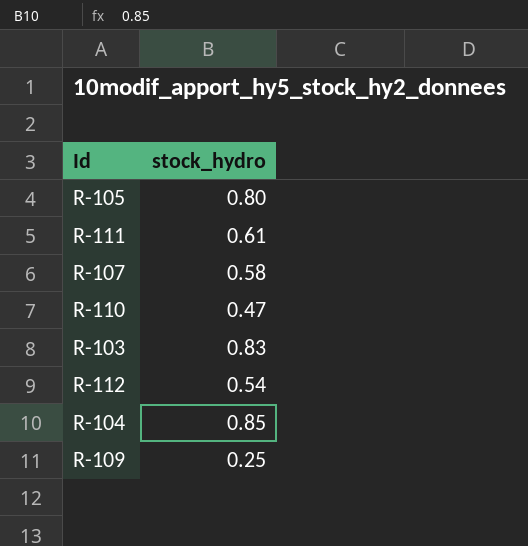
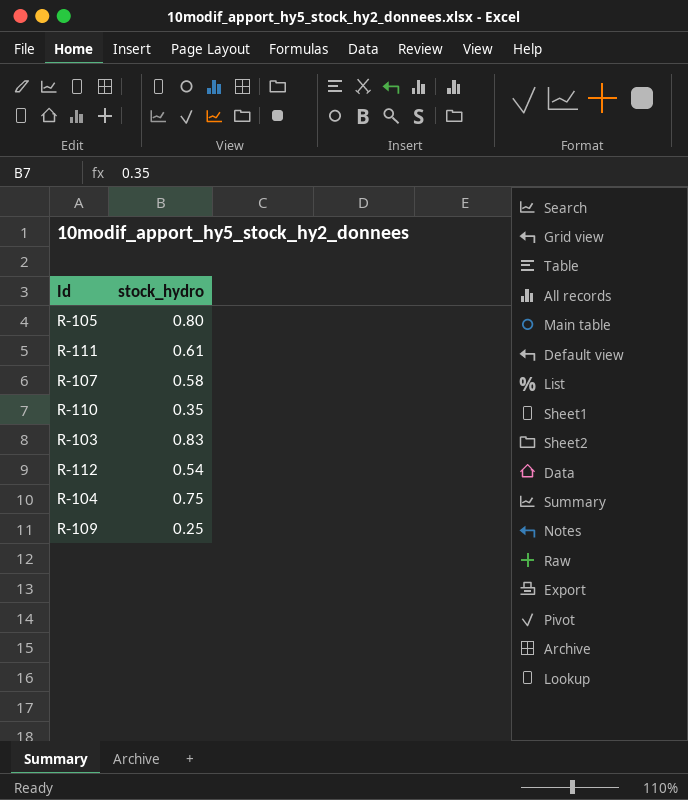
R-110 | stock_hydro: 0.47 -> 0.35
R-104 | stock_hydro: 0.85 -> 0.75

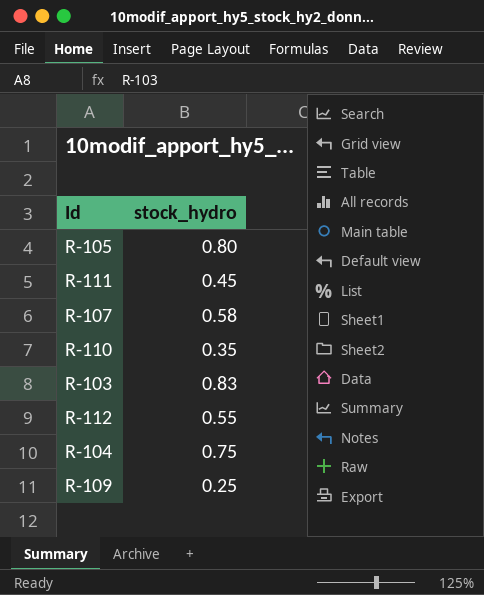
R-111 | stock_hydro: 0.61 -> 0.45
R-112 | stock_hydro: 0.54 -> 0.55

